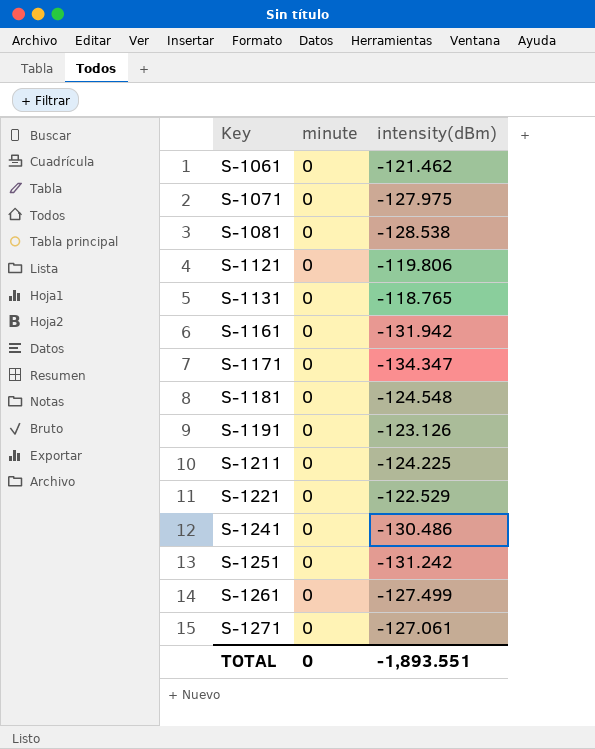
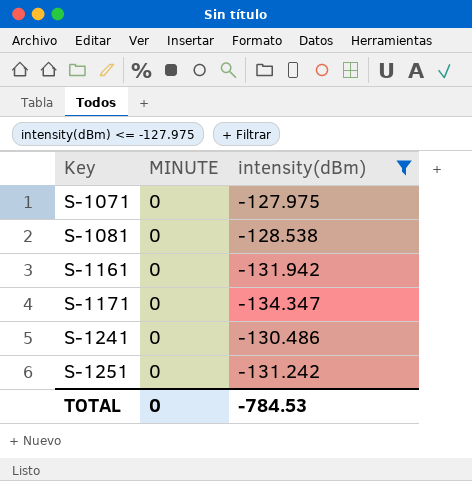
filter: none -> intensity(dBm) <= -127.975
column name: minute -> MINUTE
TOTAL | intensity(dBm): -1,893.551 -> -784.53

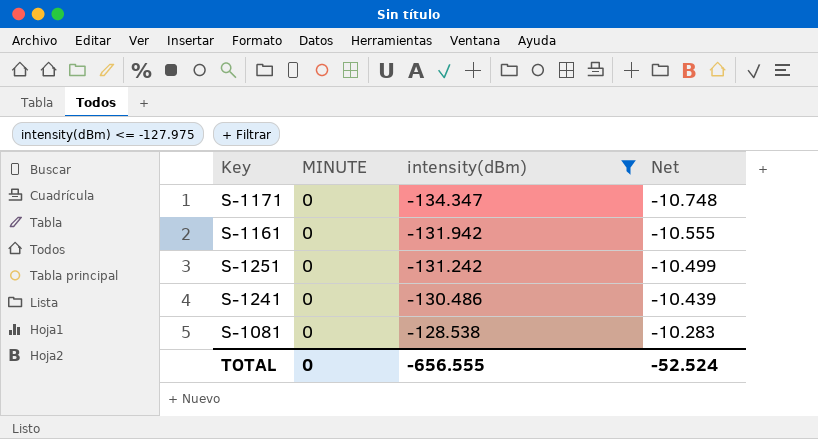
row order: Key ascending -> intensity(dBm) ascending
column Net | formula: none -> [intensity(dBm)] * 0.08
row S-1071: 0 | -127.975 -> none
TOTAL | intensity(dBm): -784.53 -> -656.555

